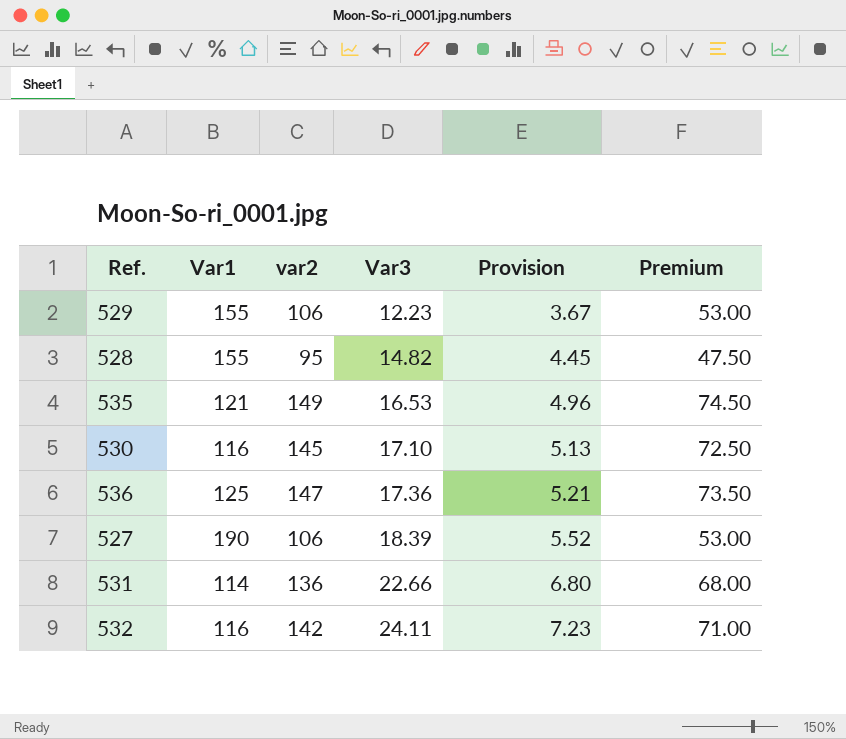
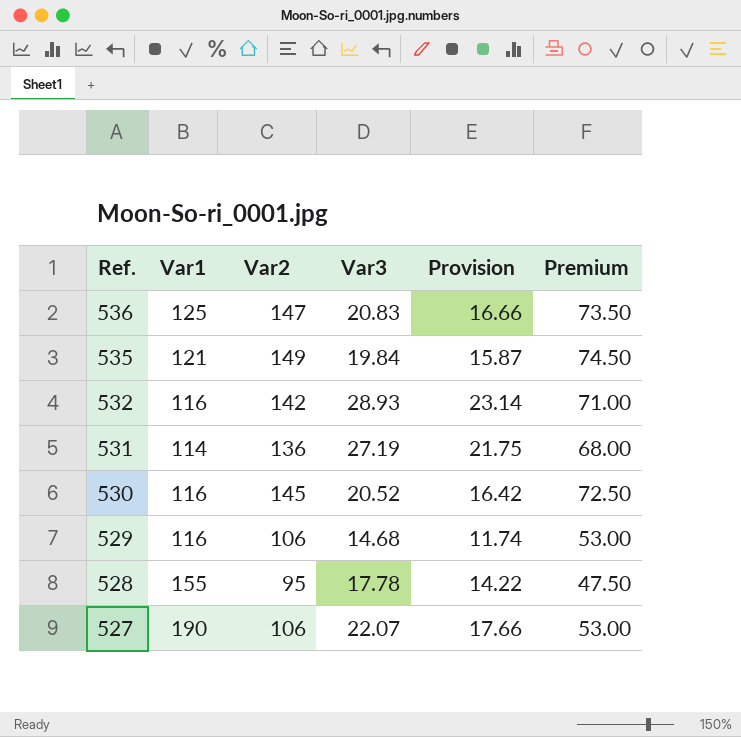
row order: Var3 ascending -> Ref. descending
column name: var2 -> Var2
column Provision | formula: [Var3] * 0.3 -> [Var3] * 0.8
536 | Var3: 17.36 -> 20.83
535 | Var3: 16.53 -> 19.84
532 | Var3: 24.11 -> 28.93
531 | Var3: 22.66 -> 27.19
530 | Var3: 17.10 -> 20.52
529 | Var1: 155 -> 116
529 | Var3: 12.23 -> 14.68
528 | Var3: 14.82 -> 17.78
527 | Var3: 18.39 -> 22.07

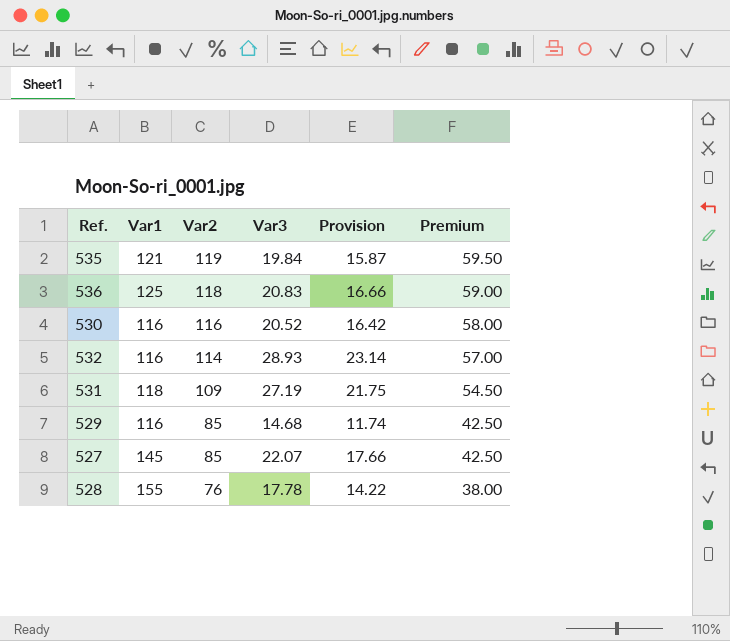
row order: Ref. descending -> Var2 descending
535 | Var2: 149 -> 119
535 | Premium: 74.50 -> 59.50
536 | Var2: 147 -> 118
536 | Premium: 73.50 -> 59.00
530 | Var2: 145 -> 116
530 | Premium: 72.50 -> 58.00
532 | Var2: 142 -> 114
532 | Premium: 71.00 -> 57.00
531 | Var1: 114 -> 118
531 | Var2: 136 -> 109
531 | Premium: 68.00 -> 54.50
529 | Var2: 106 -> 85
529 | Premium: 53.00 -> 42.50
527 | Var1: 190 -> 145
527 | Var2: 106 -> 85
527 | Premium: 53.00 -> 42.50
528 | Var2: 95 -> 76
528 | Premium: 47.50 -> 38.00

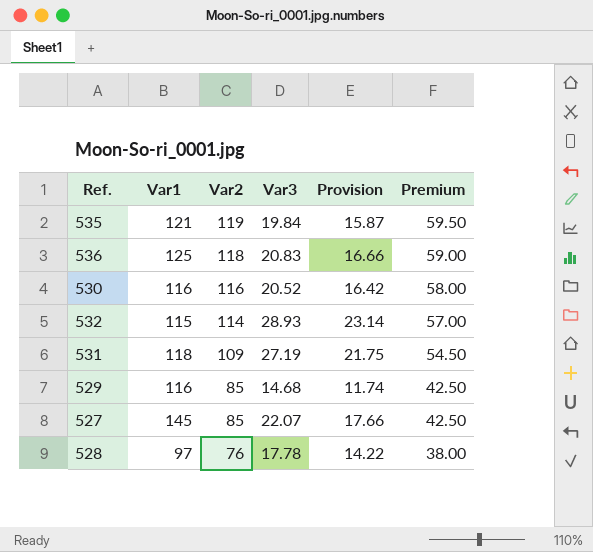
532 | Var1: 116 -> 115
528 | Var1: 155 -> 97

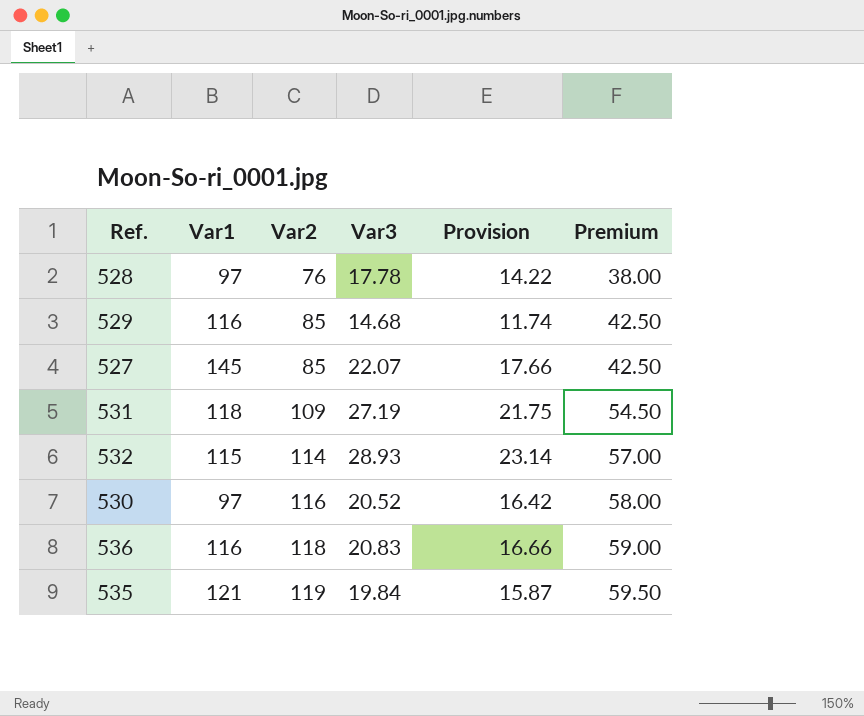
row order: Var2 descending -> Var2 ascending
530 | Var1: 116 -> 97
536 | Var1: 125 -> 116

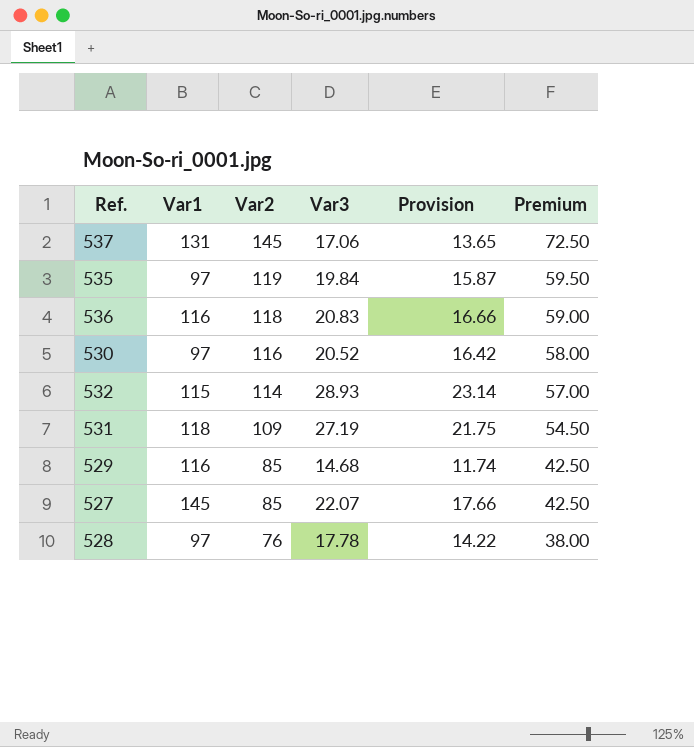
row order: Var2 ascending -> Var2 descending
row 537: none -> 131 | 145 | 17.06 | 13.65 | 72.50
535 | Var1: 121 -> 97

